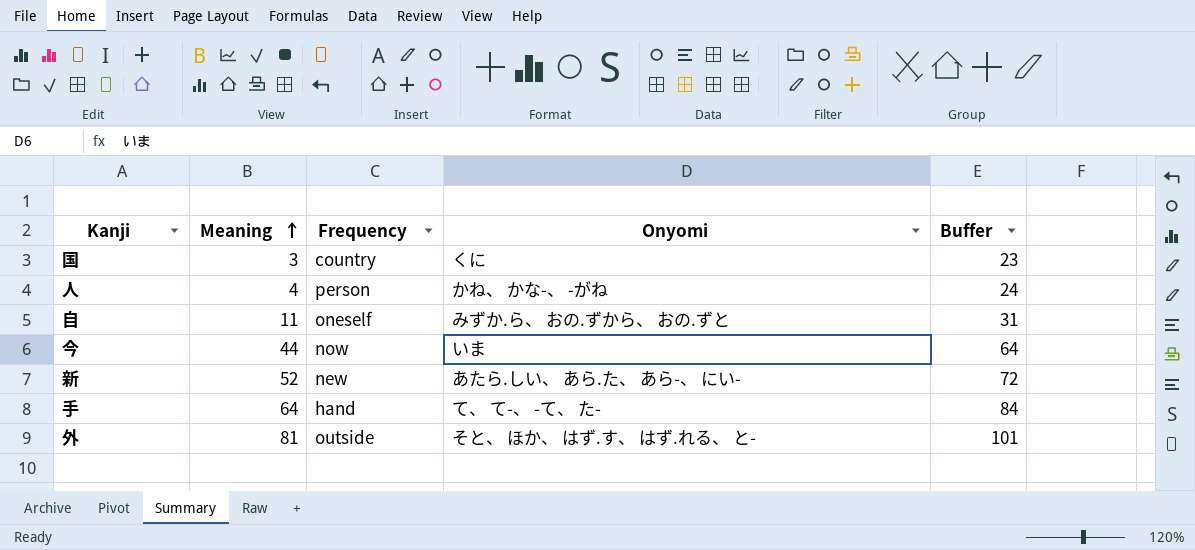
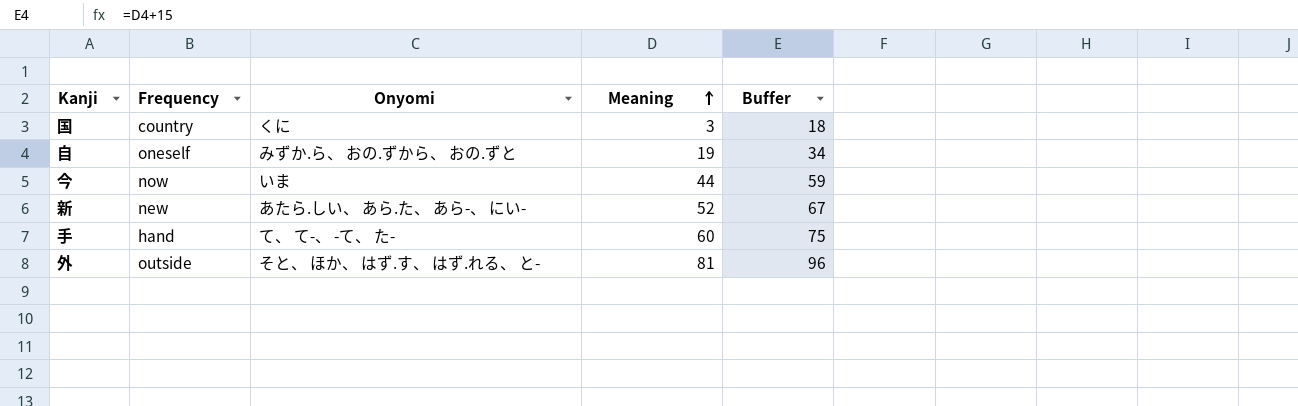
column Meaning | position: 2 -> 4
column Buffer | formula: [Meaning] + 20 -> [Meaning] + 15
row 人: 4 | person | かね、 かな-、 -がね | 24 -> none
自 | Meaning: 11 -> 19
手 | Meaning: 64 -> 60

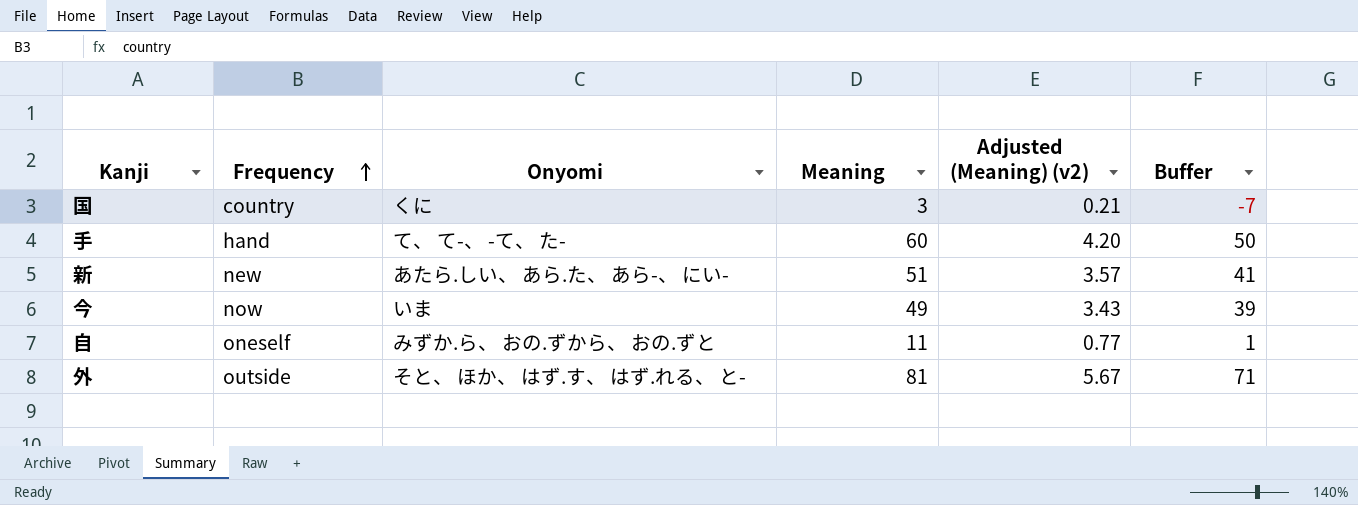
row order: Meaning ascending -> Frequency ascending
column Adjusted (Meaning) (v2) | formula: none -> [Meaning] * 0.07
column Buffer | formula: [Meaning] + 15 -> [Meaning] - 10
新 | Meaning: 52 -> 51
今 | Meaning: 44 -> 49
自 | Meaning: 19 -> 11

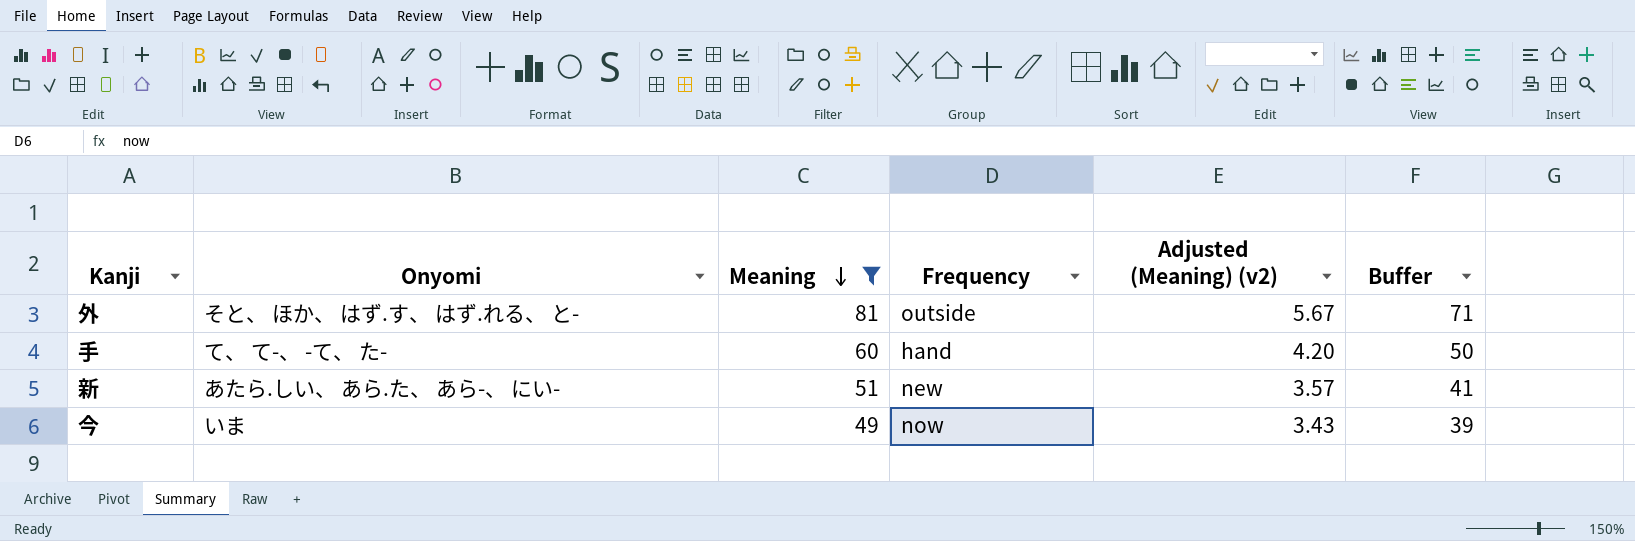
filter: none -> Meaning >= 49
row order: Frequency ascending -> Meaning descending
column Frequency | position: 2 -> 4

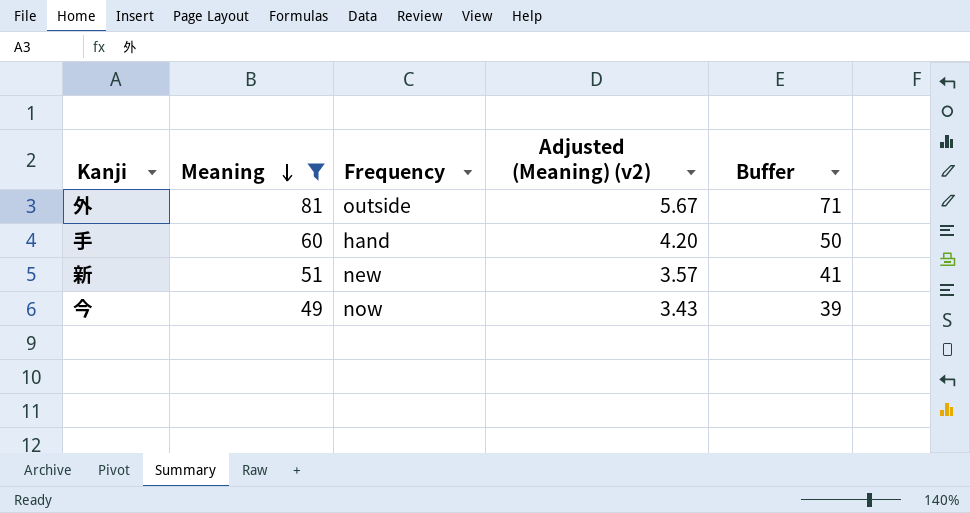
column Onyomi | position: 2 -> none

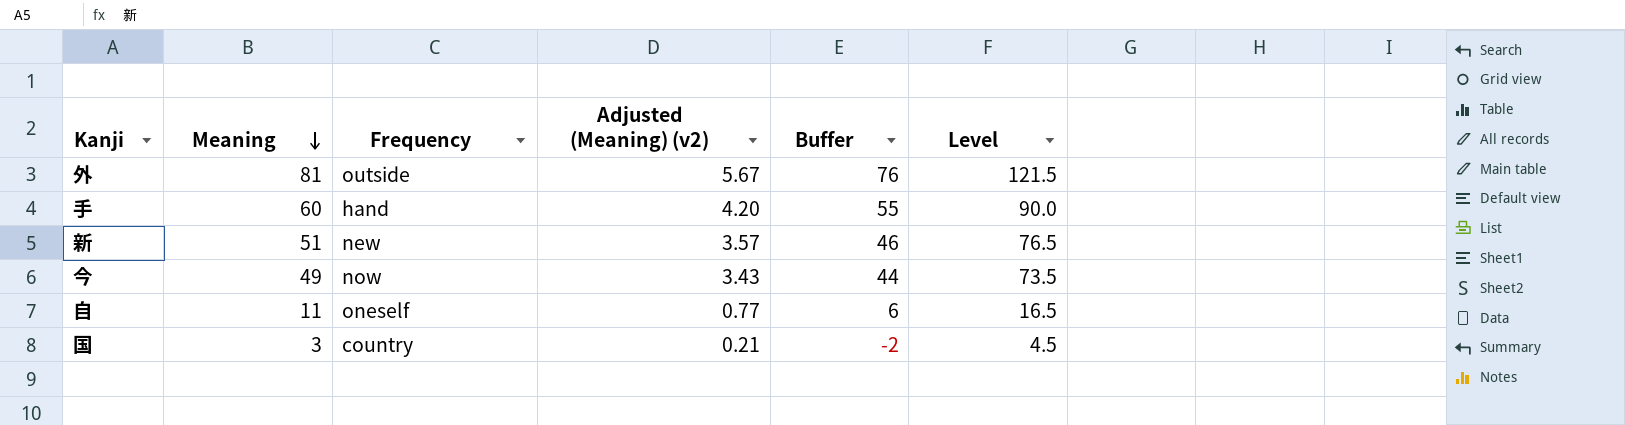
filter: Meaning >= 49 -> none
column Buffer | formula: [Meaning] - 10 -> [Meaning] - 5
column Level | formula: none -> [Meaning] * 1.5

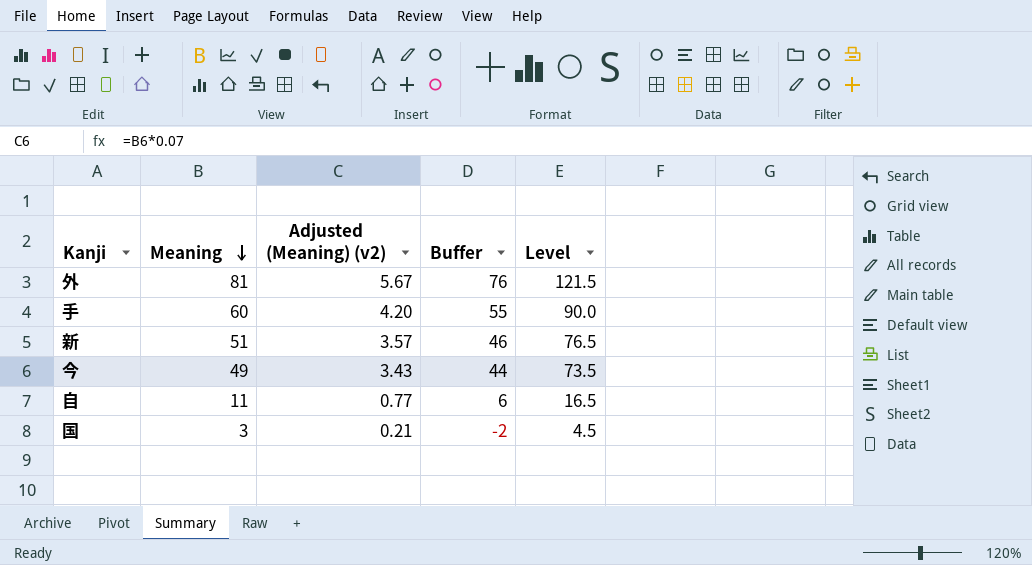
column Frequency | position: 3 -> none

